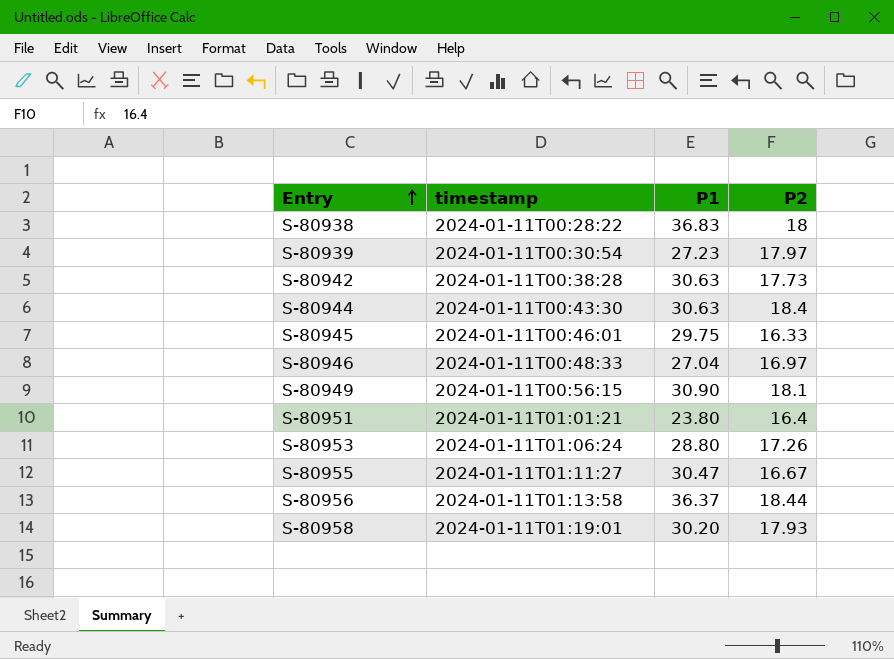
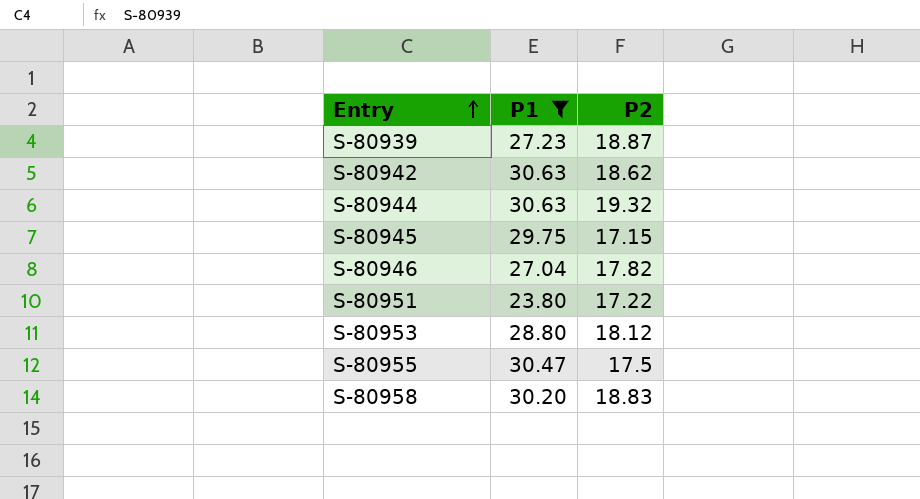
filter: none -> P1 <= 30.63
column timestamp | position: 2 -> none
S-80939 | P2: 17.97 -> 18.87
S-80942 | P2: 17.73 -> 18.62
S-80944 | P2: 18.4 -> 19.32
S-80945 | P2: 16.33 -> 17.15
S-80946 | P2: 16.97 -> 17.82
S-80951 | P2: 16.4 -> 17.22
S-80953 | P2: 17.26 -> 18.12
S-80955 | P2: 16.67 -> 17.5
S-80958 | P2: 17.93 -> 18.83

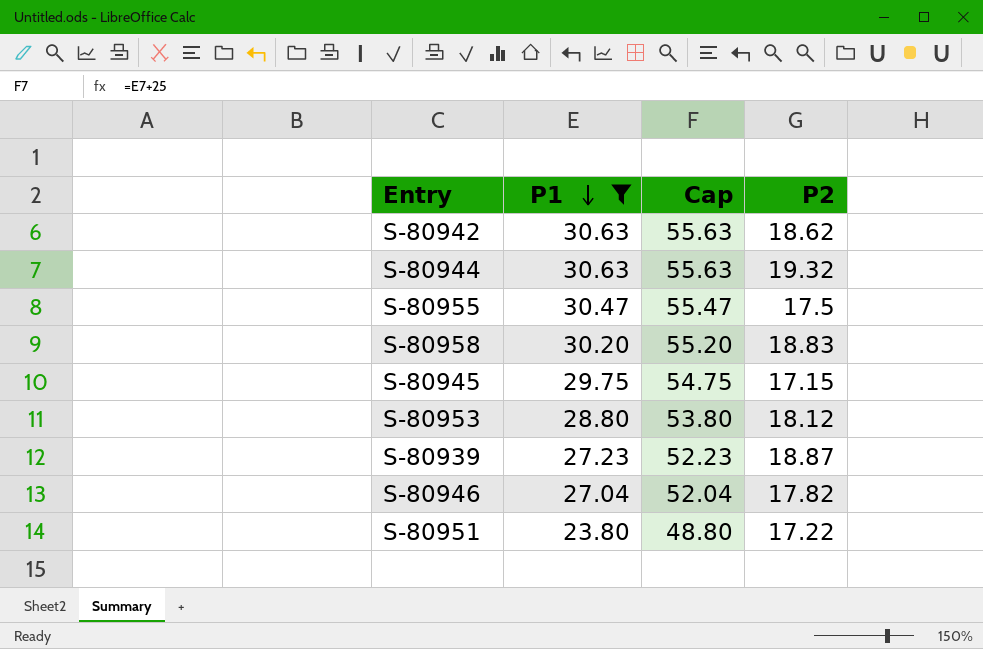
row order: Entry ascending -> P1 descending
column Cap | formula: none -> [P1] + 25

